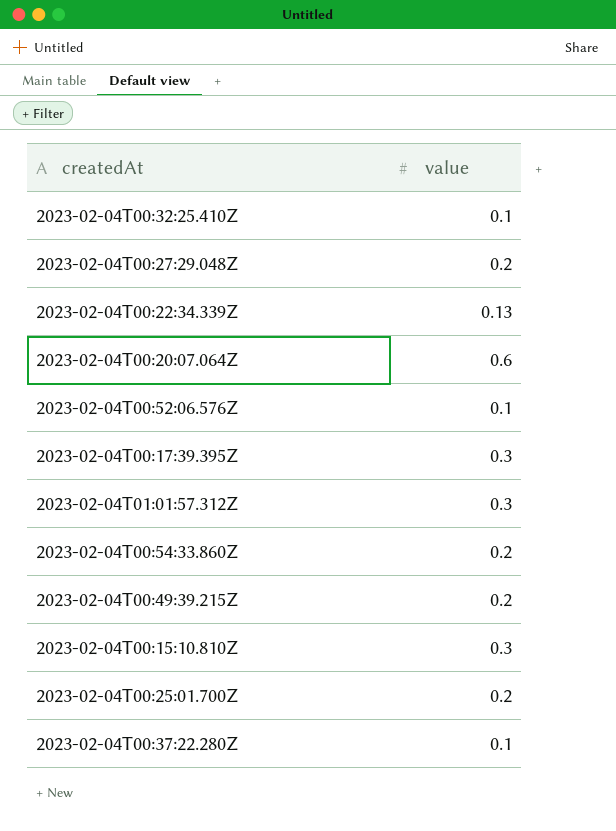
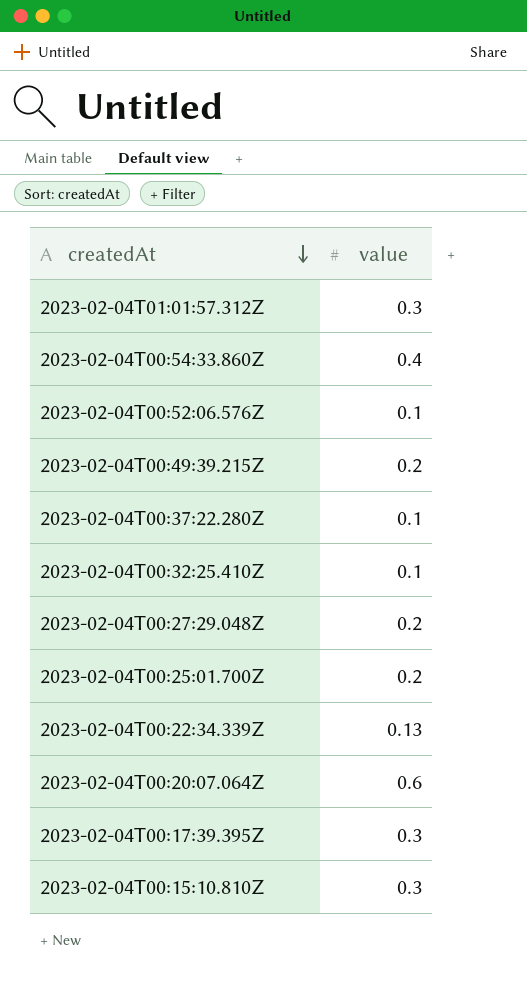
row order: none -> createdAt descending
2023-02-04T00:54:33.860Z | value: 0.2 -> 0.4

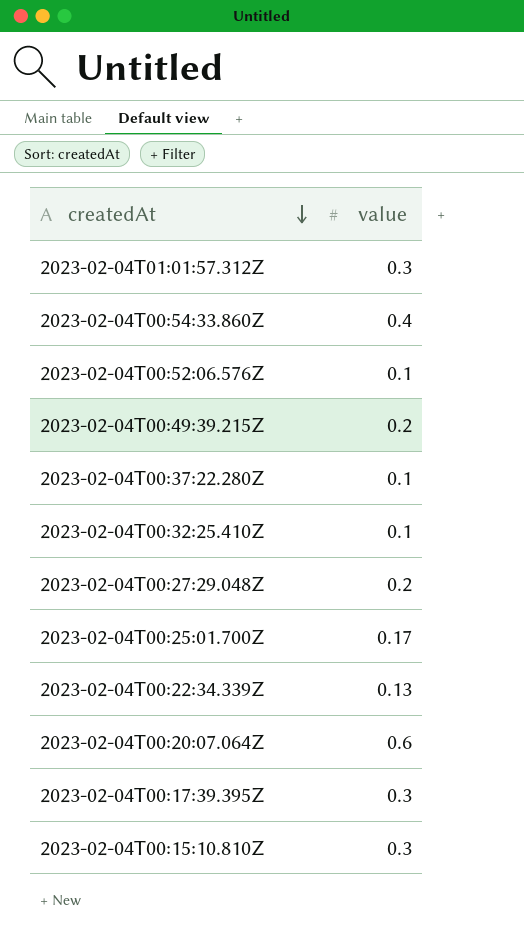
2023-02-04T00:25:01.700Z | value: 0.2 -> 0.17

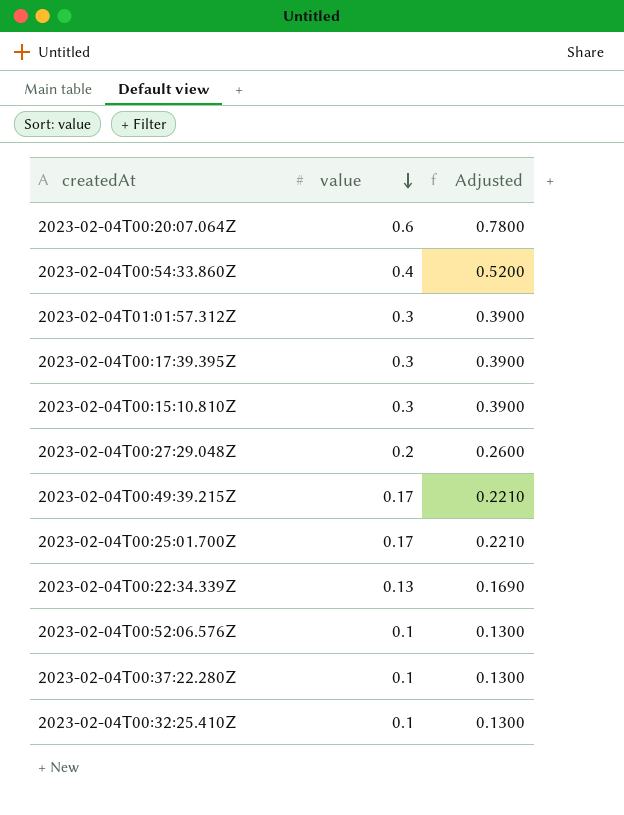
row order: createdAt descending -> value descending
column Adjusted | formula: none -> [value] * 1.3
2023-02-04T00:49:39.215Z | value: 0.2 -> 0.17

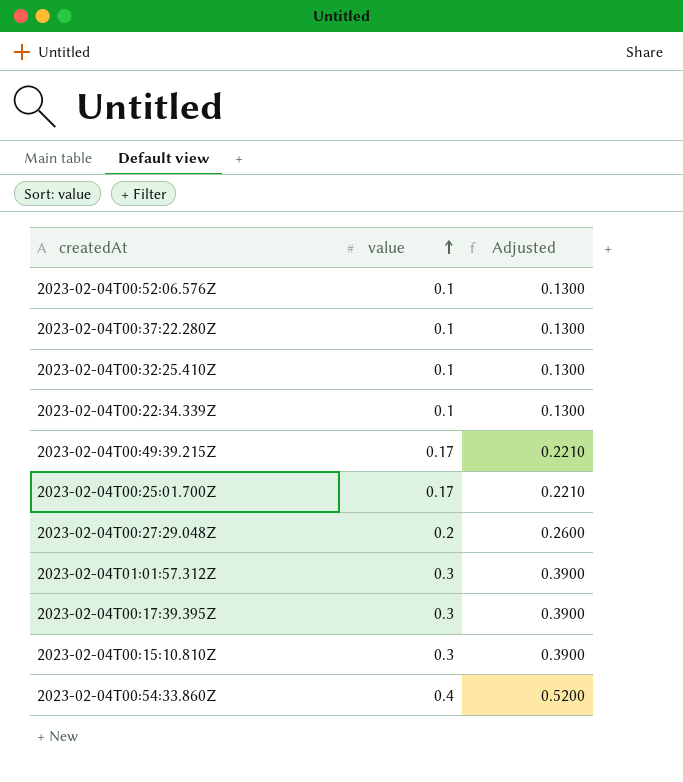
row order: value descending -> value ascending
row 2023-02-04T00:20:07.064Z: 0.6 | 0.7800 -> none
2023-02-04T00:22:34.339Z | value: 0.13 -> 0.1
2023-02-04T00:22:34.339Z | Adjusted: 0.1690 -> 0.1300

